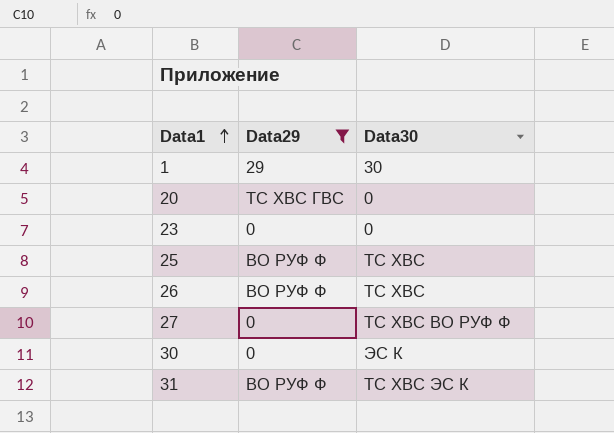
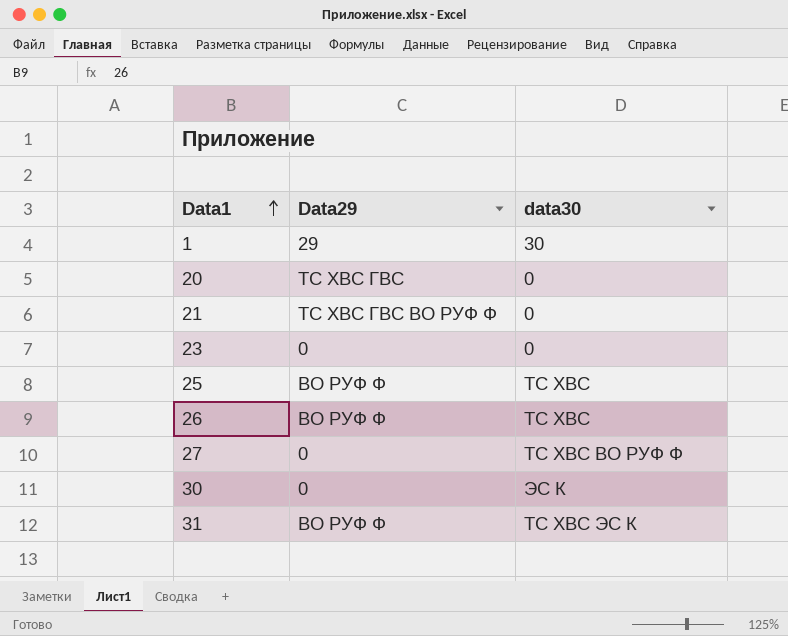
filter: Data29 != ТС ХВС ГВС ВО РУФ Ф -> none
column name: Data30 -> data30

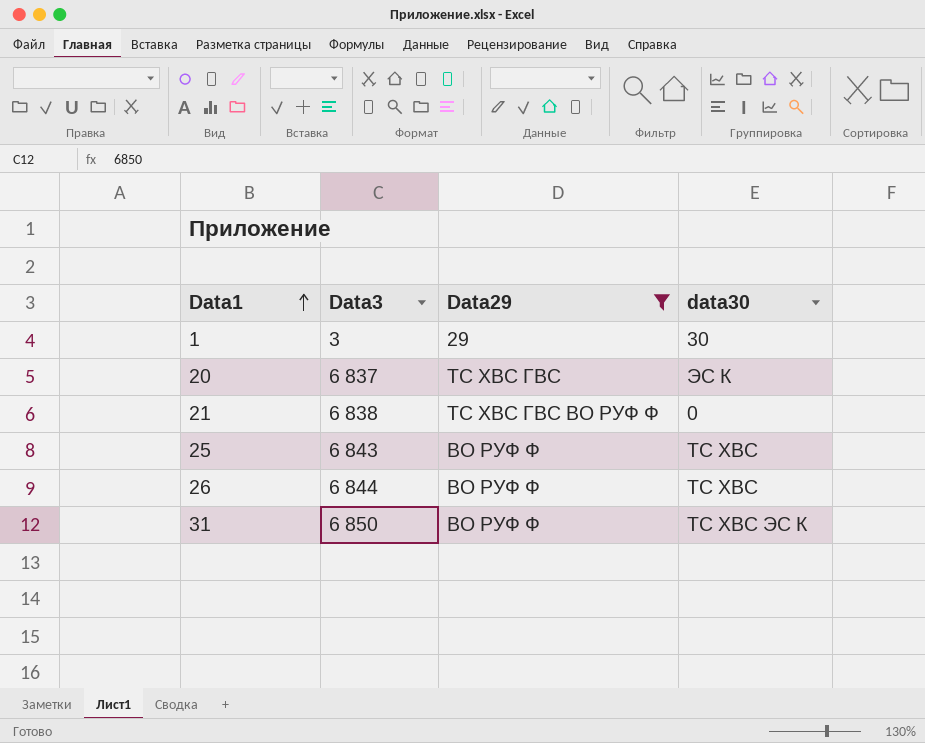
filter: none -> Data29 != 0
column Data3 | position: none -> 2
20 | data30: 0 -> ЭС К

